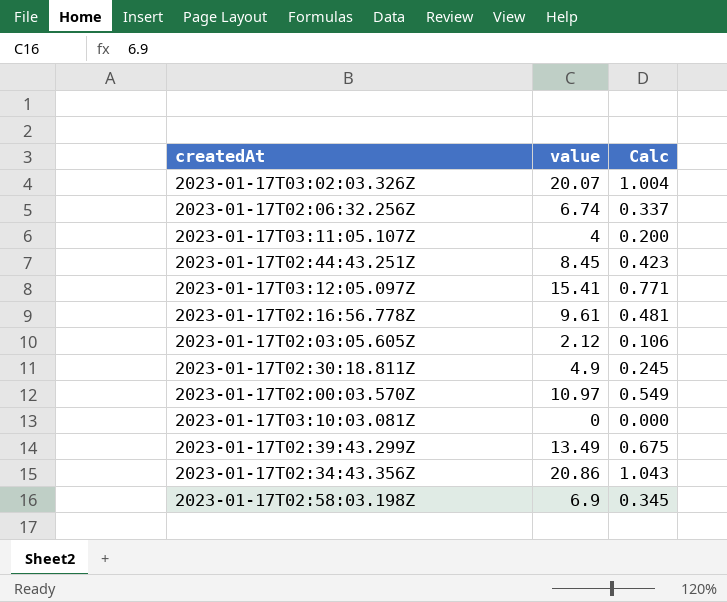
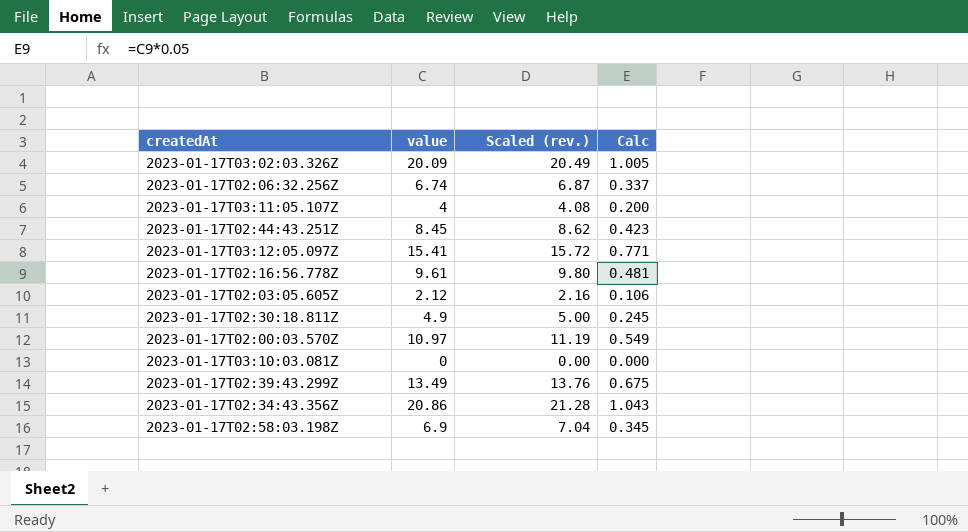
column Scaled (rev.) | formula: none -> [value] * 1.02
2023-01-17T03:02:03.326Z | value: 20.07 -> 20.09
2023-01-17T03:02:03.326Z | Calc: 1.004 -> 1.005

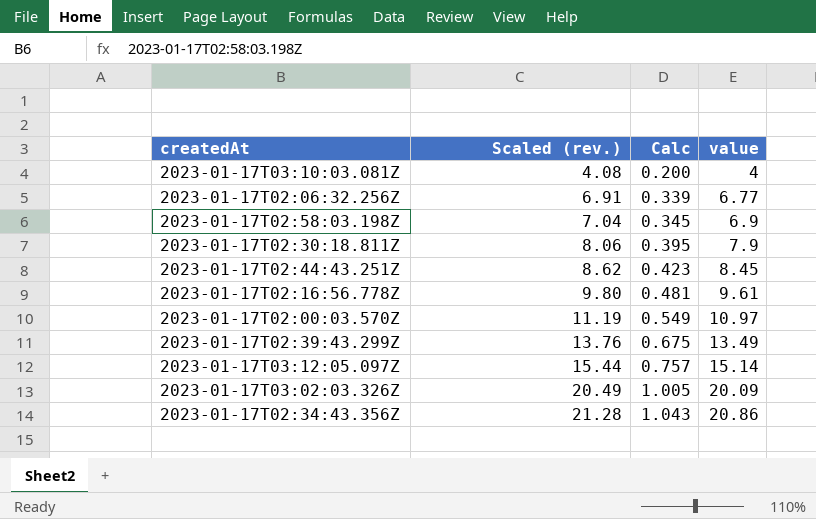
row order: none -> Scaled (rev.) ascending
column value | position: 2 -> 4
row 2023-01-17T03:11:05.107Z: 4 | 4.08 | 0.200 -> none
row 2023-01-17T02:03:05.605Z: 2.12 | 2.16 | 0.106 -> none
2023-01-17T03:10:03.081Z | Scaled (rev.): 0.00 -> 4.08
2023-01-17T03:10:03.081Z | Calc: 0.000 -> 0.200
2023-01-17T03:10:03.081Z | value: 0 -> 4
2023-01-17T02:06:32.256Z | Scaled (rev.): 6.87 -> 6.91
2023-01-17T02:06:32.256Z | Calc: 0.337 -> 0.339
2023-01-17T02:06:32.256Z | value: 6.74 -> 6.77
2023-01-17T02:30:18.811Z | Scaled (rev.): 5.00 -> 8.06
2023-01-17T02:30:18.811Z | Calc: 0.245 -> 0.395
2023-01-17T02:30:18.811Z | value: 4.9 -> 7.9
2023-01-17T03:12:05.097Z | Scaled (rev.): 15.72 -> 15.44
2023-01-17T03:12:05.097Z | Calc: 0.771 -> 0.757
2023-01-17T03:12:05.097Z | value: 15.41 -> 15.14

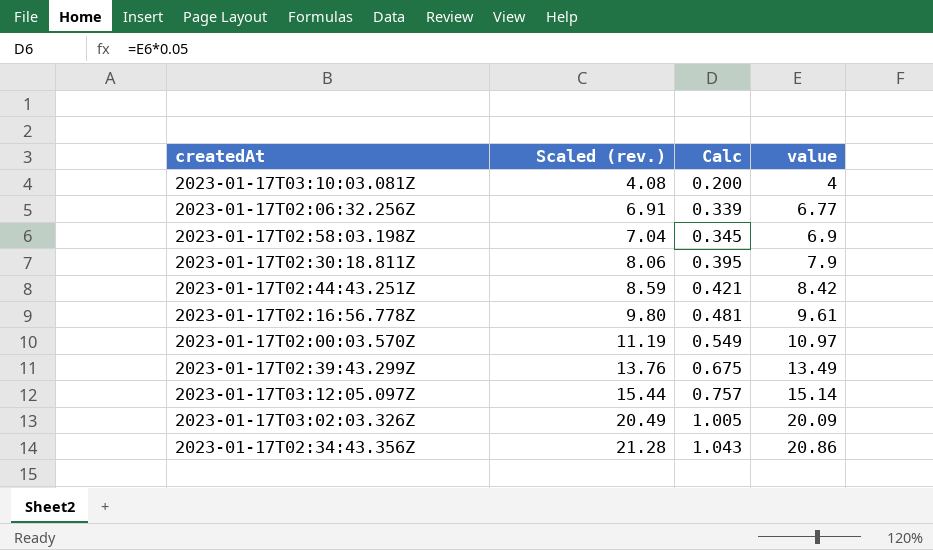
2023-01-17T02:44:43.251Z | Scaled (rev.): 8.62 -> 8.59
2023-01-17T02:44:43.251Z | Calc: 0.423 -> 0.421
2023-01-17T02:44:43.251Z | value: 8.45 -> 8.42

